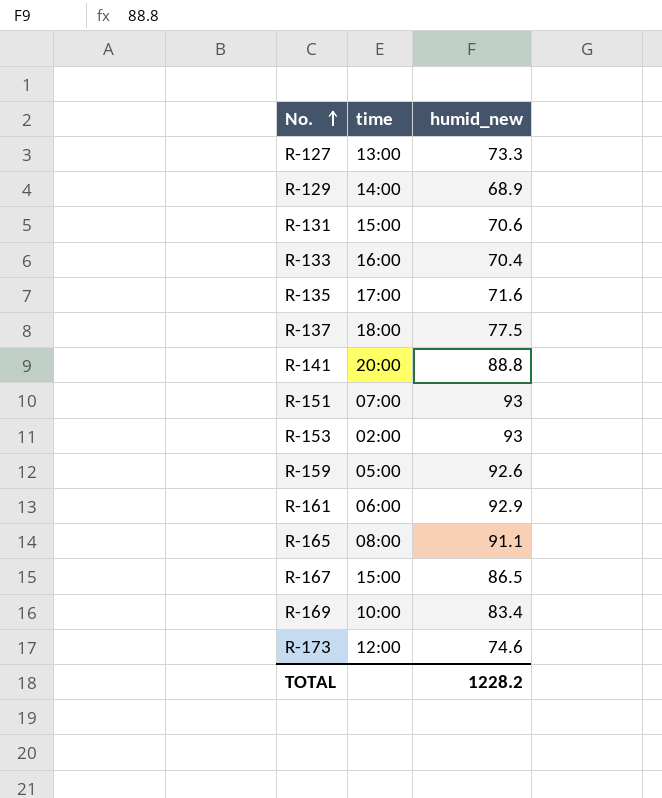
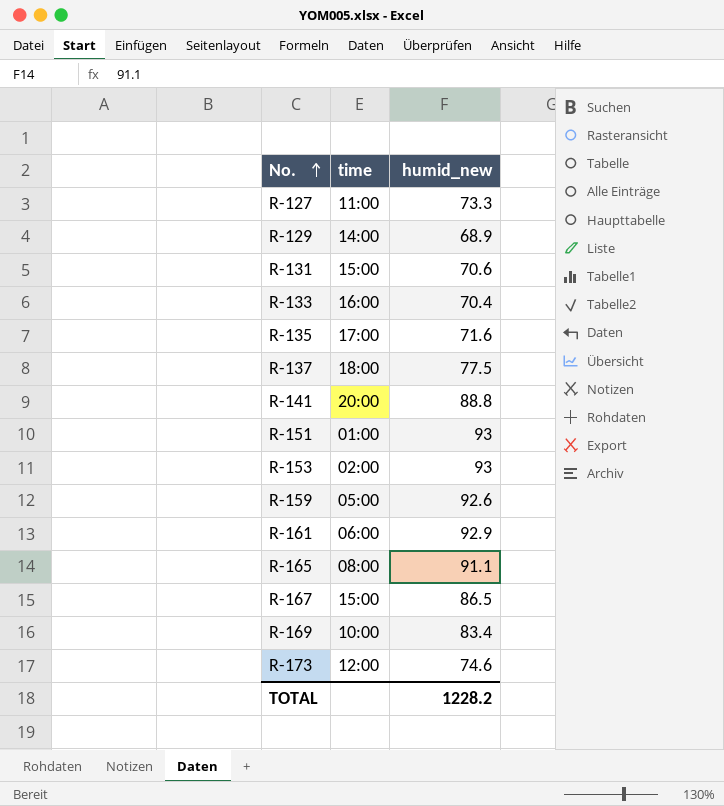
R-127 | time: 13:00 -> 11:00
R-151 | time: 07:00 -> 01:00

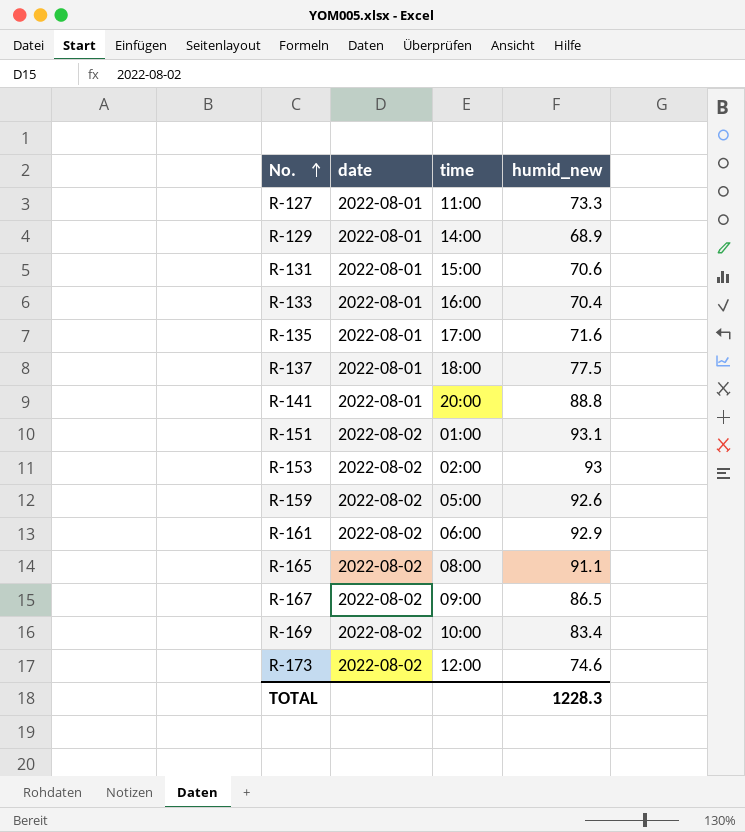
column date | position: none -> 2
R-151 | humid_new: 93 -> 93.1
R-167 | time: 15:00 -> 09:00
TOTAL | humid_new: 1228.2 -> 1228.3

